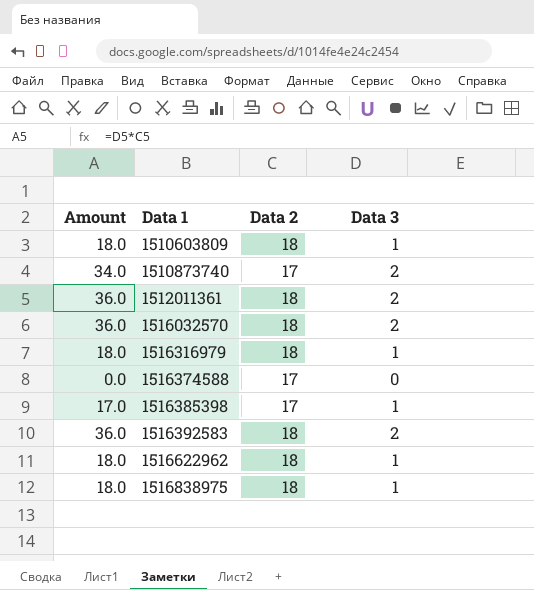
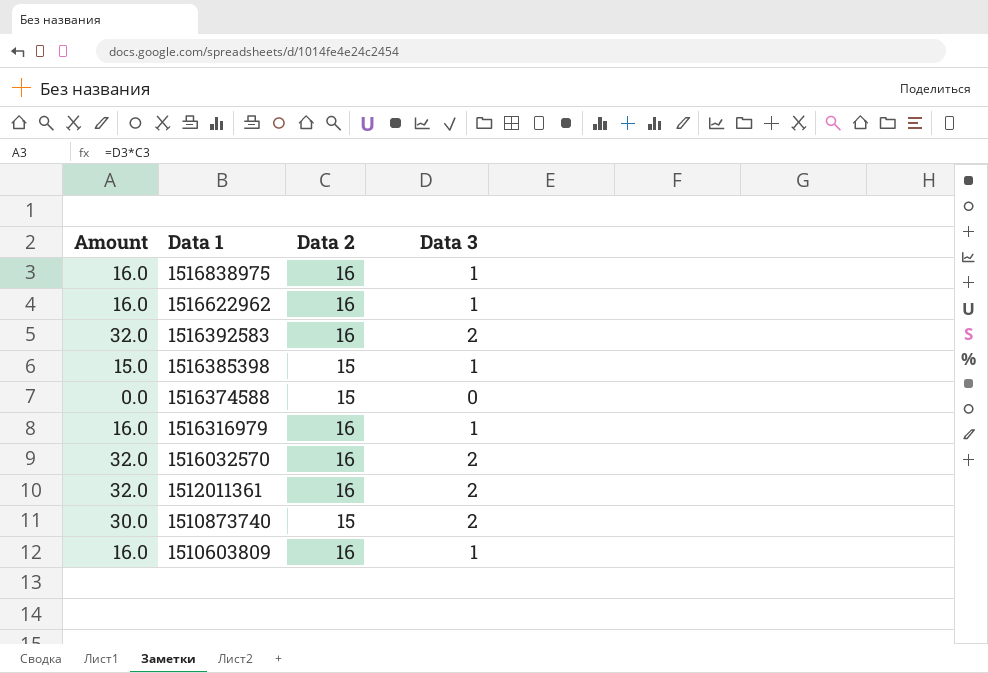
row order: Data 1 ascending -> Data 1 descending
1516838975 | Amount: 18.0 -> 16.0
1516838975 | Data 2: 18 -> 16
1516622962 | Amount: 18.0 -> 16.0
1516622962 | Data 2: 18 -> 16
1516392583 | Amount: 36.0 -> 32.0
1516392583 | Data 2: 18 -> 16
1516385398 | Amount: 17.0 -> 15.0
1516385398 | Data 2: 17 -> 15
1516374588 | Data 2: 17 -> 15
1516316979 | Amount: 18.0 -> 16.0
1516316979 | Data 2: 18 -> 16
1516032570 | Amount: 36.0 -> 32.0
1516032570 | Data 2: 18 -> 16
1512011361 | Amount: 36.0 -> 32.0
1512011361 | Data 2: 18 -> 16
1510873740 | Amount: 34.0 -> 30.0
1510873740 | Data 2: 17 -> 15
1510603809 | Amount: 18.0 -> 16.0
1510603809 | Data 2: 18 -> 16

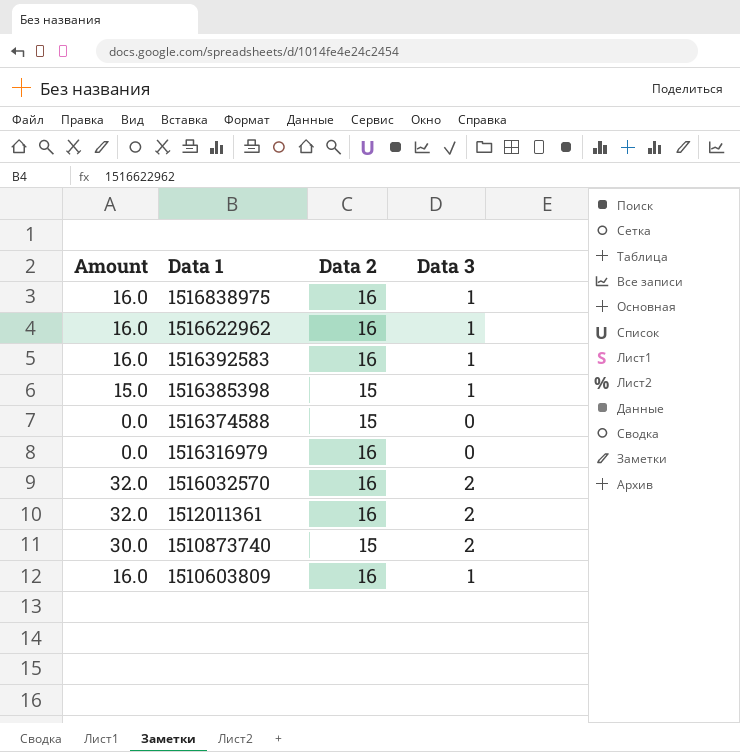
1516392583 | Amount: 32.0 -> 16.0
1516392583 | Data 3: 2 -> 1
1516316979 | Amount: 16.0 -> 0.0
1516316979 | Data 3: 1 -> 0

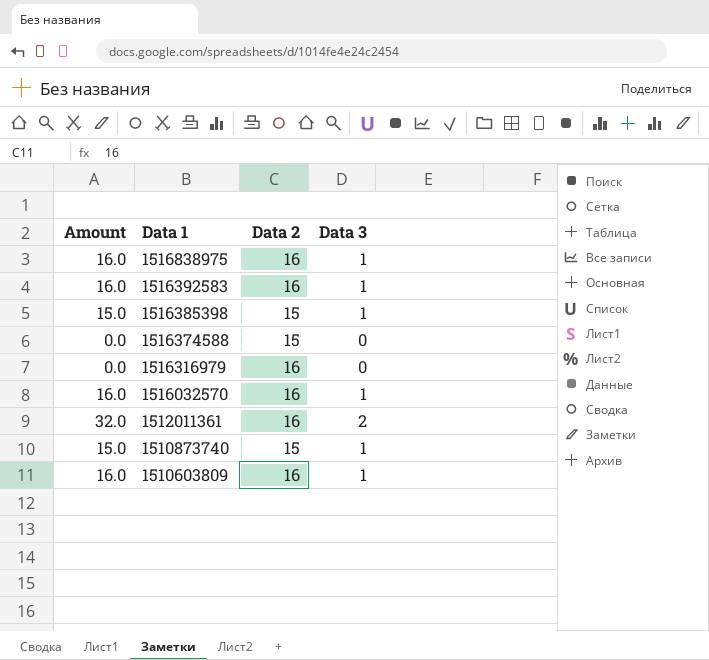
row 1516622962: 16.0 | 16 | 1 -> none
1516032570 | Amount: 32.0 -> 16.0
1516032570 | Data 3: 2 -> 1
1510873740 | Amount: 30.0 -> 15.0
1510873740 | Data 3: 2 -> 1

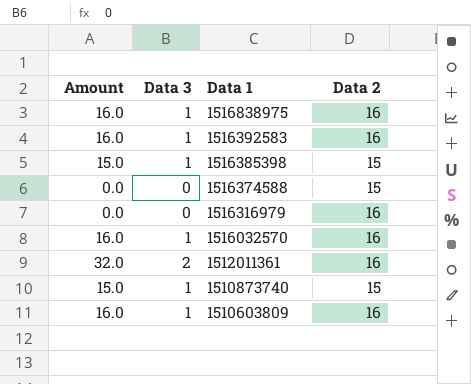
column Data 3 | position: 4 -> 2

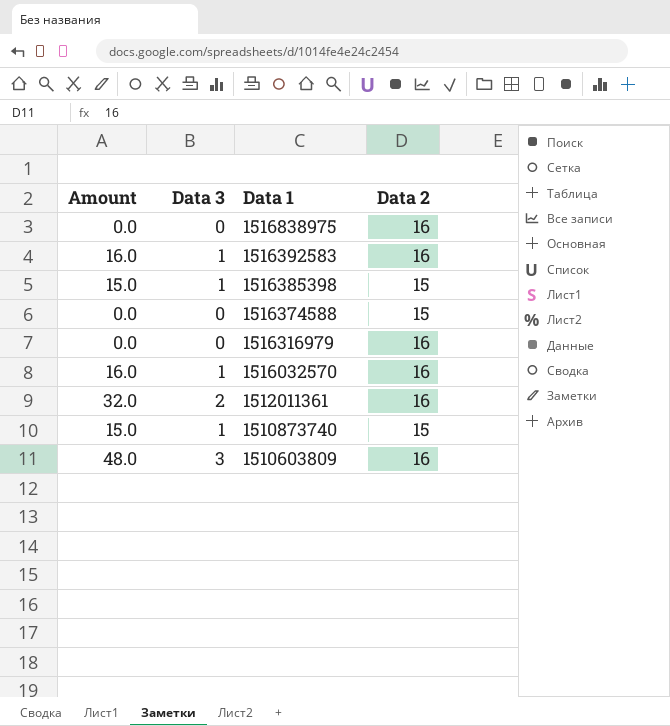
1516838975 | Amount: 16.0 -> 0.0
1516838975 | Data 3: 1 -> 0
1510603809 | Amount: 16.0 -> 48.0
1510603809 | Data 3: 1 -> 3

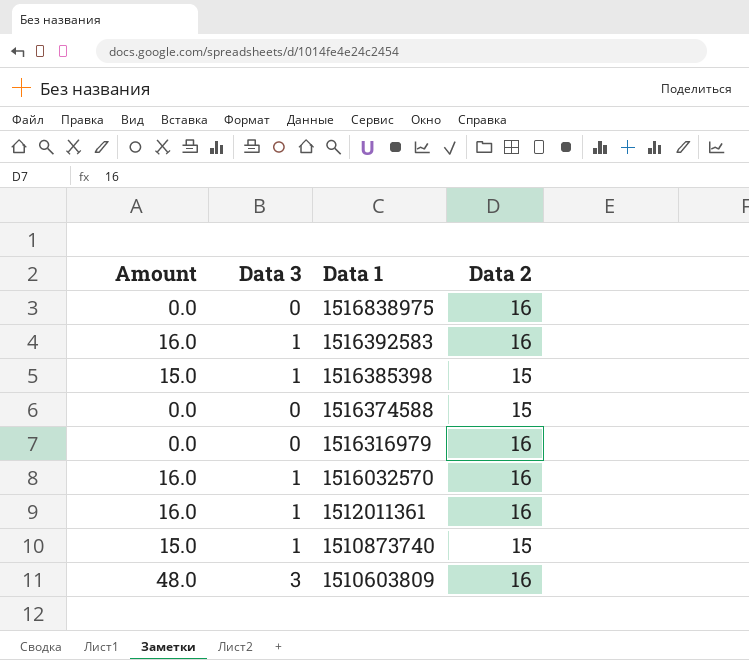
1512011361 | Amount: 32.0 -> 16.0
1512011361 | Data 3: 2 -> 1

